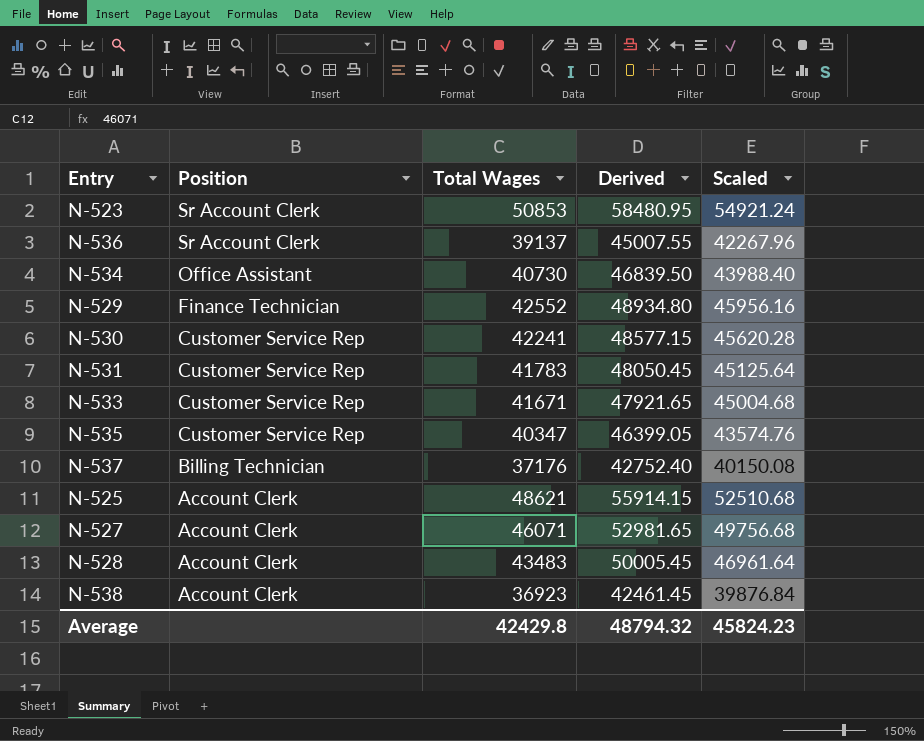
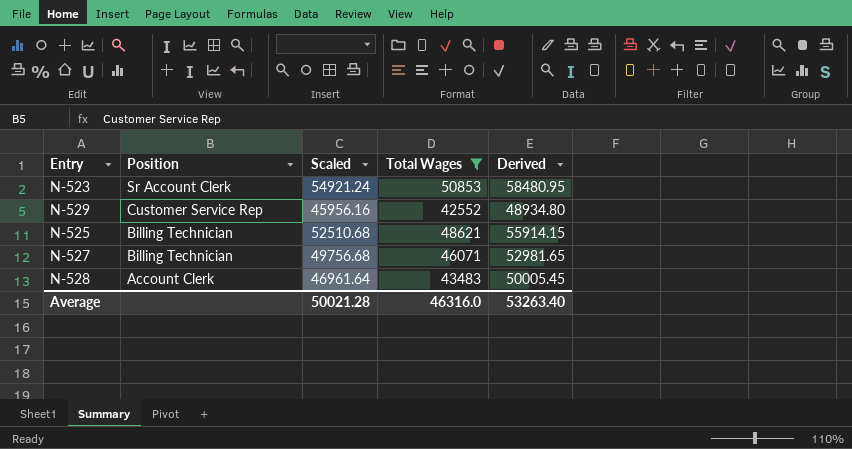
filter: none -> Total Wages >= 42552
column Scaled | position: 5 -> 3
N-529 | Position: Finance Technician -> Customer Service Rep
N-525 | Position: Account Clerk -> Billing Technician
N-527 | Position: Account Clerk -> Billing Technician
Average | Scaled: 45824.23 -> 50021.28
Average | Total Wages: 42429.8 -> 46316.0
Average | Derived: 48794.32 -> 53263.40

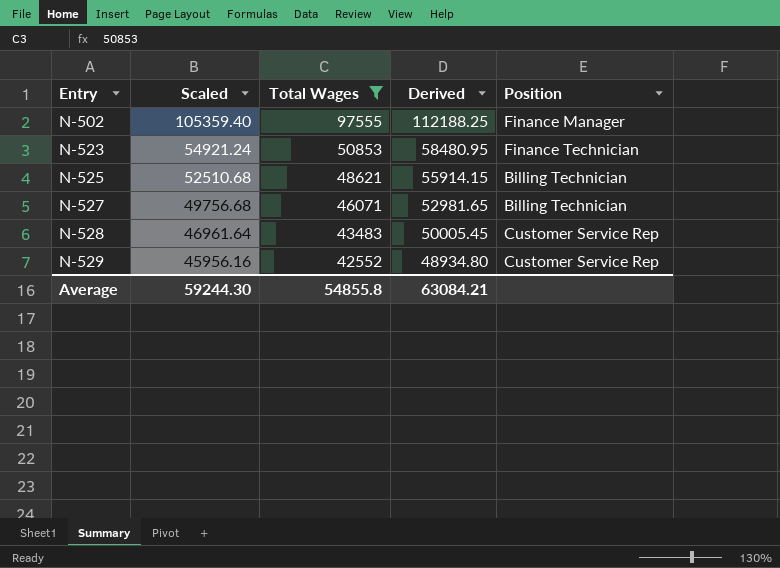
row order: Position descending -> Entry ascending
column Position | position: 2 -> 5
row N-502: none -> 105359.40 | 97555 | 112188.25 | Finance Manager
N-523 | Position: Sr Account Clerk -> Finance Technician
N-528 | Position: Account Clerk -> Customer Service Rep
Average | Scaled: 50021.28 -> 59244.30
Average | Total Wages: 46316.0 -> 54855.8
Average | Derived: 53263.40 -> 63084.21

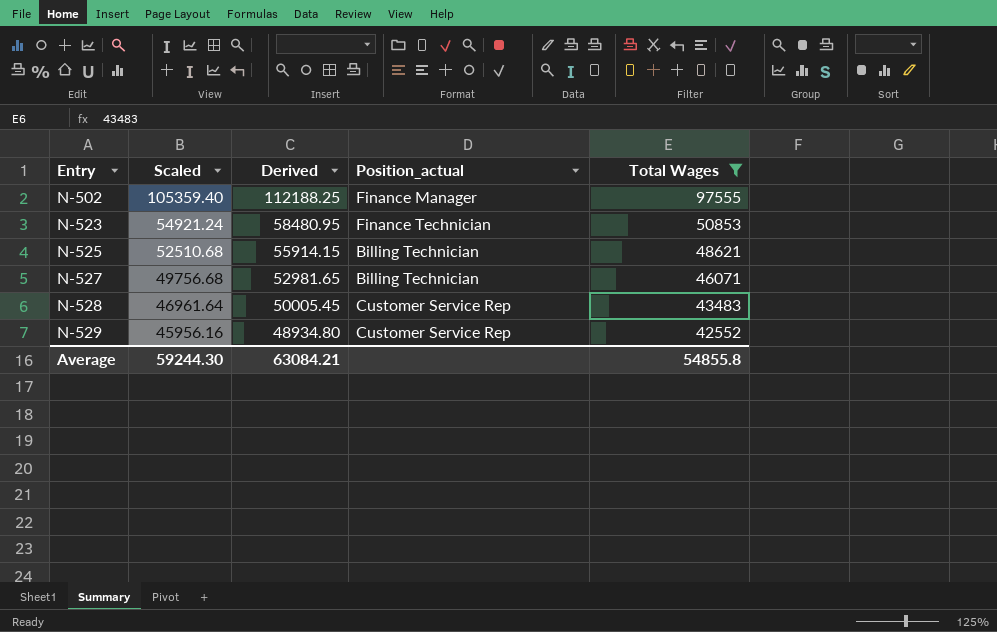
column name: Position -> Position_actual
column Total Wages | position: 3 -> 5

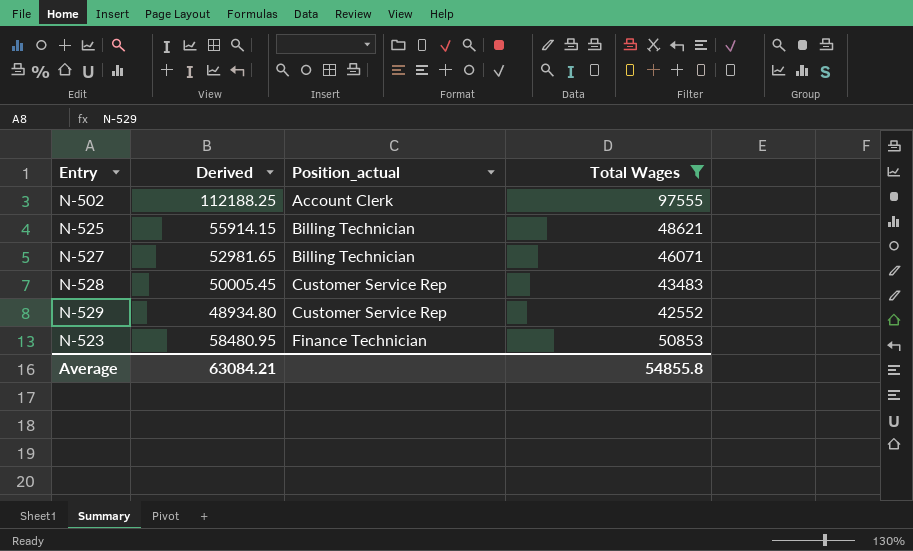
row order: Entry ascending -> Position_actual ascending
column Scaled | formula: [Total Wages] * 1.08 -> none
N-502 | Position_actual: Finance Manager -> Account Clerk

